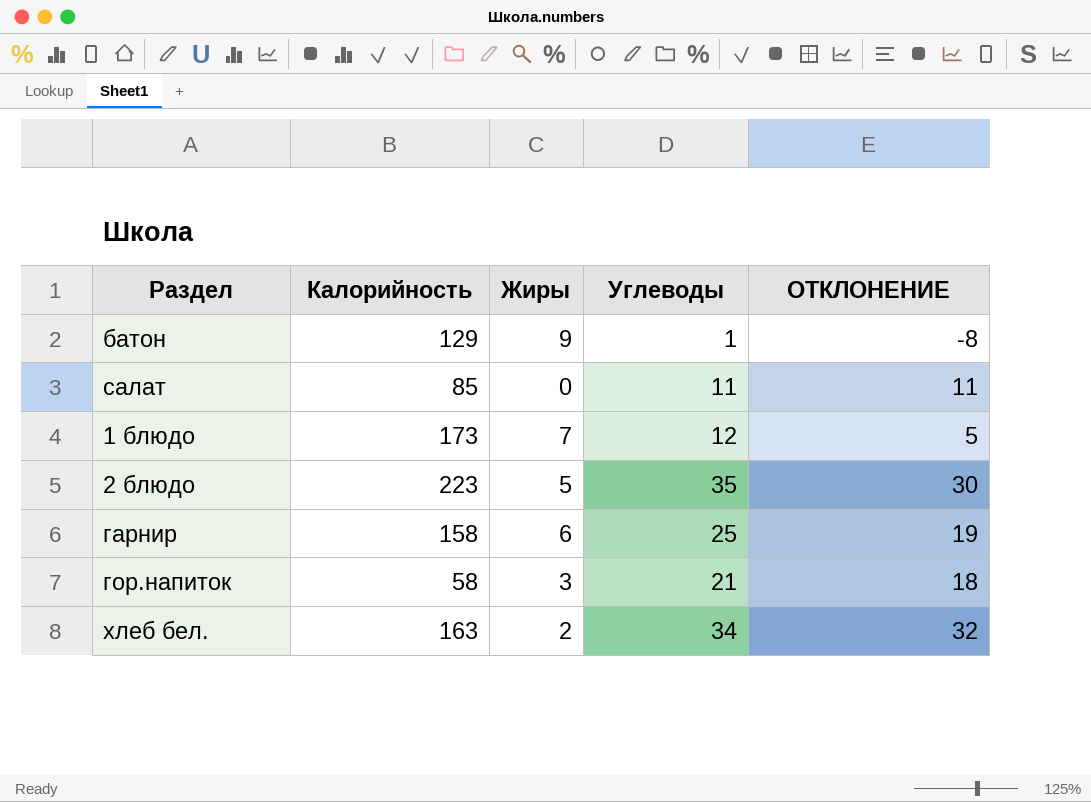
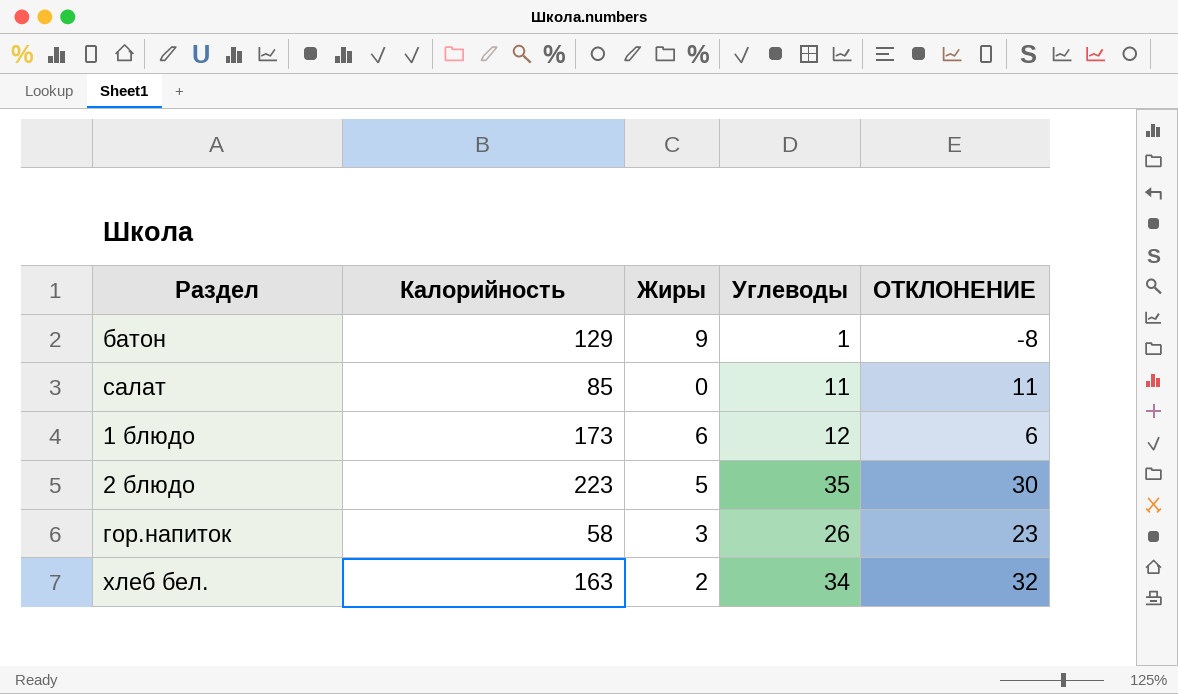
row гарнир: 158 | 6 | 25 | 19 -> none
1 блюдо | Жиры: 7 -> 6
1 блюдо | ОТКЛОНЕНИЕ: 5 -> 6
гор.напиток | Углеводы: 21 -> 26
гор.напиток | ОТКЛОНЕНИЕ: 18 -> 23

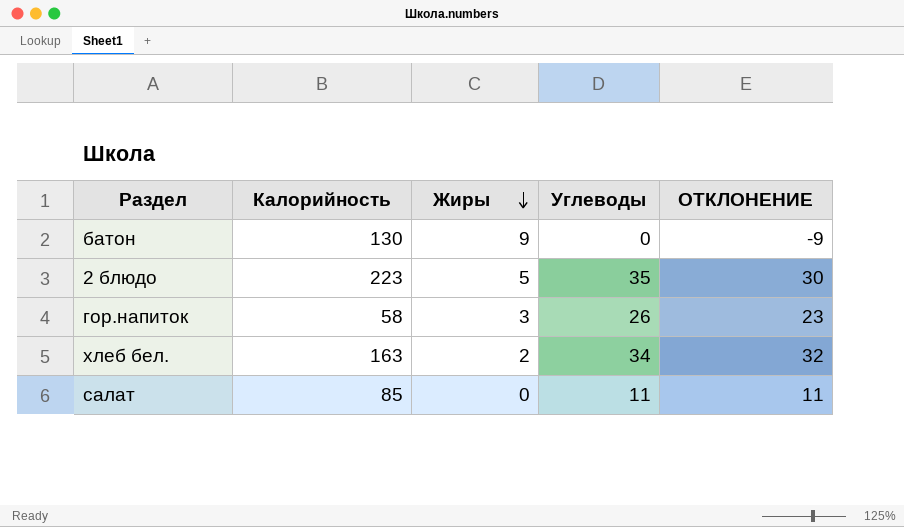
row order: none -> Жиры descending
row 1 блюдо: 173 | 6 | 12 | 6 -> none
батон | Калорийность: 129 -> 130
батон | Углеводы: 1 -> 0
батон | ОТКЛОНЕНИЕ: -8 -> -9

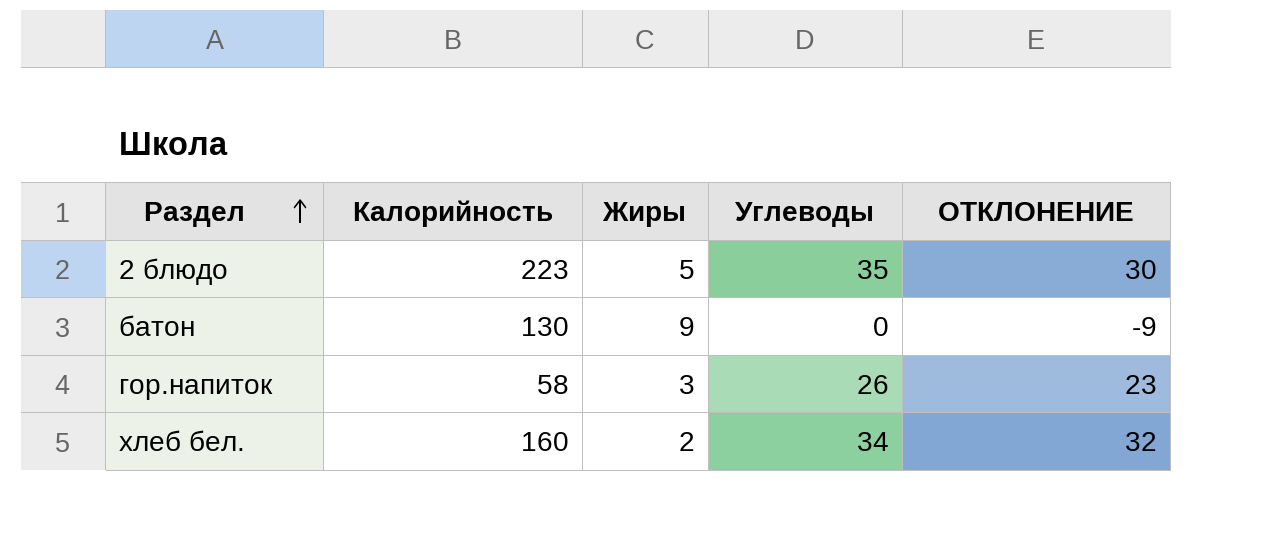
row order: Жиры descending -> Раздел ascending
row салат: 85 | 0 | 11 | 11 -> none
хлеб бел. | Калорийность: 163 -> 160

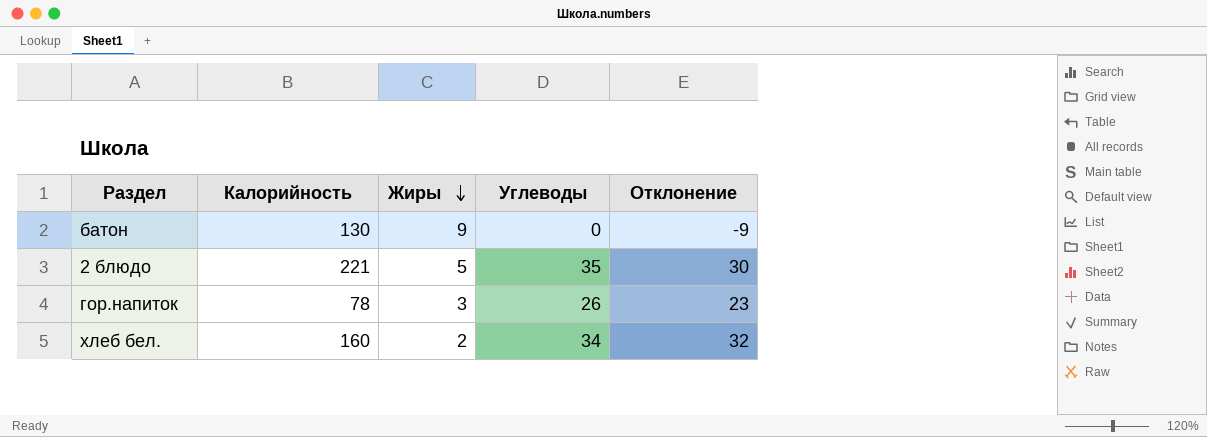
row order: Раздел ascending -> Жиры descending
column name: ОТКЛОНЕНИЕ -> Отклонение
2 блюдо | Калорийность: 223 -> 221
гор.напиток | Калорийность: 58 -> 78

